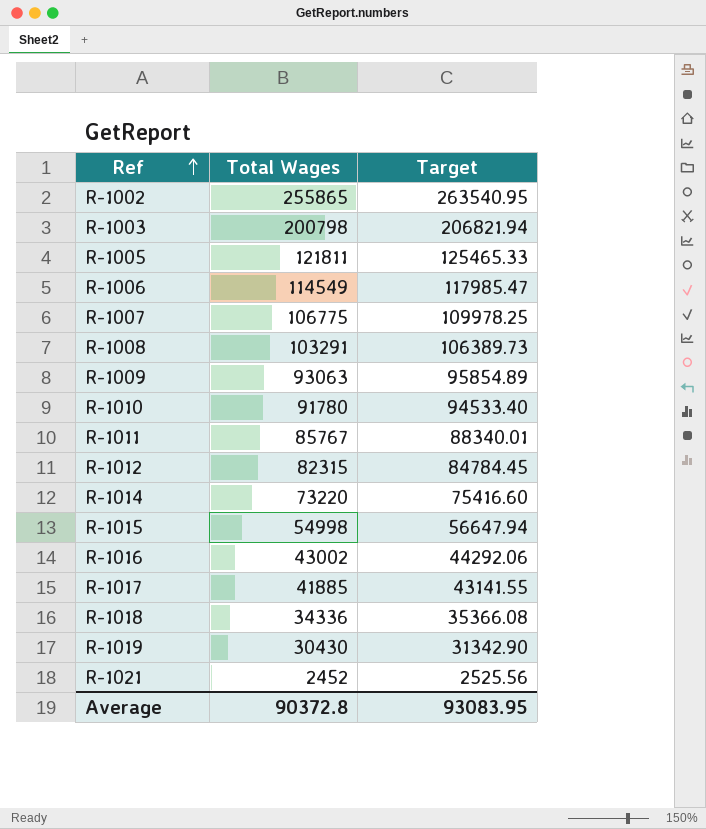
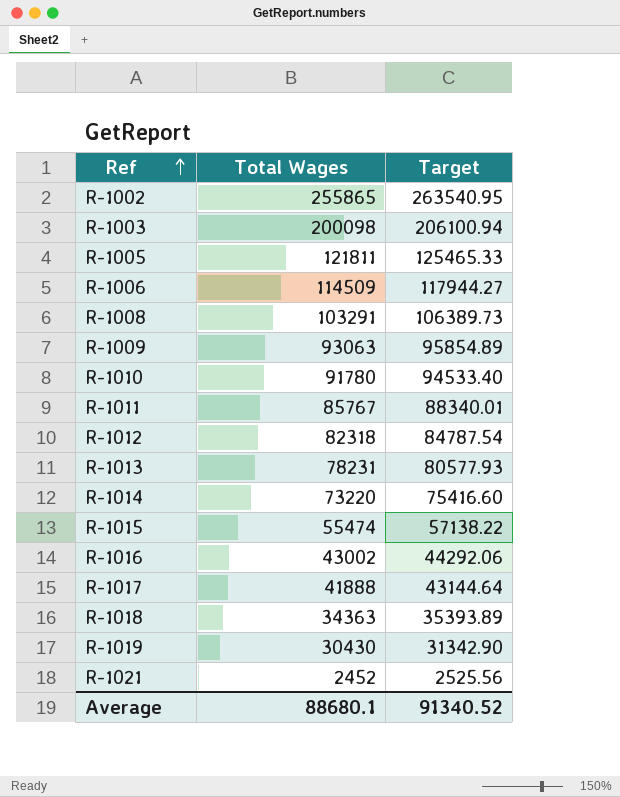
row R-1007: 106775 | 109978.25 -> none
R-1003 | Total Wages: 200798 -> 200098
R-1003 | Target: 206821.94 -> 206100.94
R-1006 | Total Wages: 114549 -> 114509
R-1006 | Target: 117985.47 -> 117944.27
R-1012 | Total Wages: 82315 -> 82318
R-1012 | Target: 84784.45 -> 84787.54
row R-1013: none -> 78231 | 80577.93
R-1015 | Total Wages: 54998 -> 55474
R-1015 | Target: 56647.94 -> 57138.22
R-1017 | Total Wages: 41885 -> 41888
R-1017 | Target: 43141.55 -> 43144.64
R-1018 | Total Wages: 34336 -> 34363
R-1018 | Target: 35366.08 -> 35393.89
Average | Total Wages: 90372.8 -> 88680.1
Average | Target: 93083.95 -> 91340.52

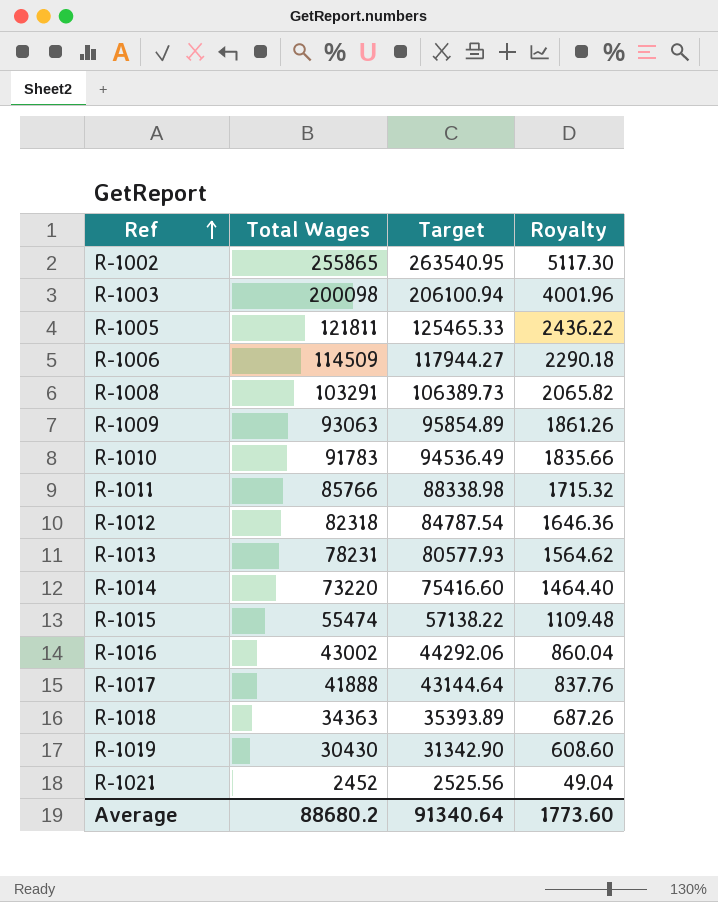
column Royalty | formula: none -> [Total Wages] * 0.02
R-1010 | Total Wages: 91780 -> 91783
R-1010 | Target: 94533.40 -> 94536.49
R-1011 | Total Wages: 85767 -> 85766
R-1011 | Target: 88340.01 -> 88338.98
Average | Total Wages: 88680.1 -> 88680.2
Average | Target: 91340.52 -> 91340.64

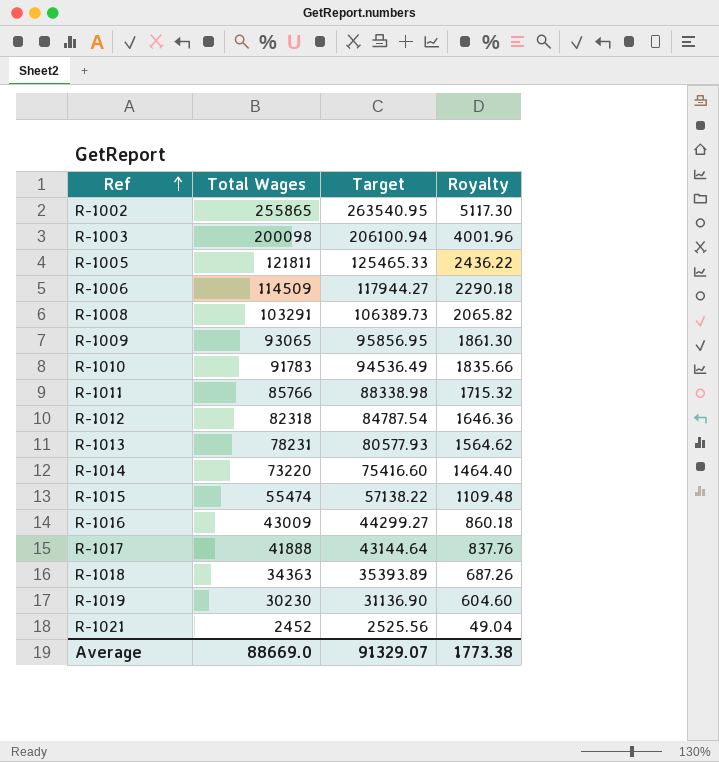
R-1009 | Total Wages: 93063 -> 93065
R-1009 | Target: 95854.89 -> 95856.95
R-1009 | Royalty: 1861.26 -> 1861.30
R-1016 | Total Wages: 43002 -> 43009
R-1016 | Target: 44292.06 -> 44299.27
R-1016 | Royalty: 860.04 -> 860.18
R-1019 | Total Wages: 30430 -> 30230
R-1019 | Target: 31342.90 -> 31136.90
R-1019 | Royalty: 608.60 -> 604.60
Average | Total Wages: 88680.2 -> 88669.0
Average | Target: 91340.64 -> 91329.07
Average | Royalty: 1773.60 -> 1773.38

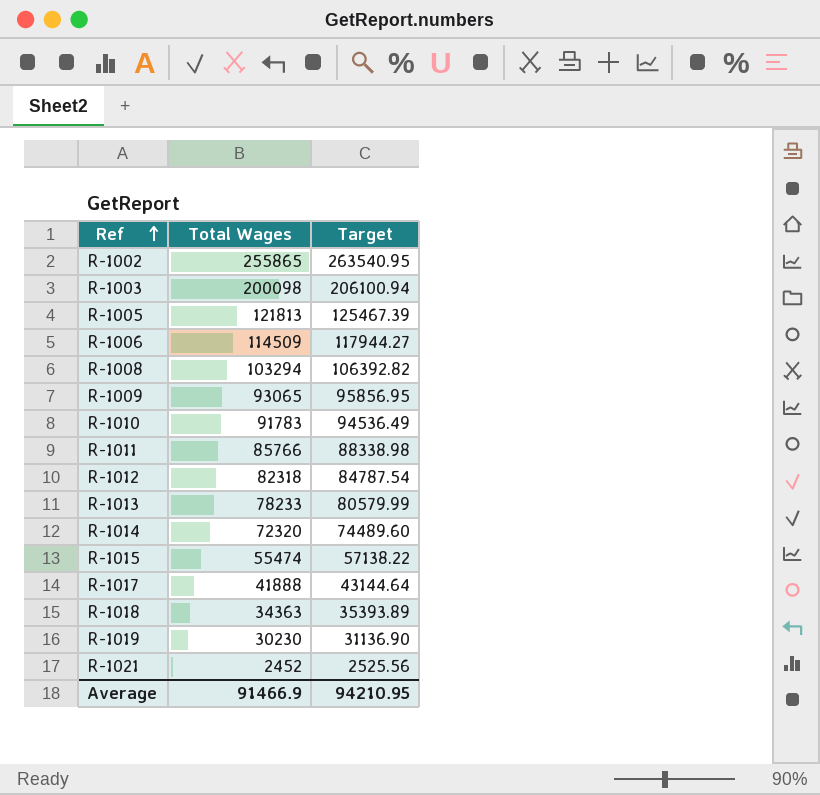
column Royalty | formula: [Total Wages] * 0.02 -> none
row R-1016: 43009 | 44299.27 | 860.18 -> none
R-1005 | Total Wages: 121811 -> 121813
R-1005 | Target: 125465.33 -> 125467.39
R-1008 | Total Wages: 103291 -> 103294
R-1008 | Target: 106389.73 -> 106392.82
R-1013 | Total Wages: 78231 -> 78233
R-1013 | Target: 80577.93 -> 80579.99
R-1014 | Total Wages: 73220 -> 72320
R-1014 | Target: 75416.60 -> 74489.60
Average | Total Wages: 88669.0 -> 91466.9
Average | Target: 91329.07 -> 94210.95

